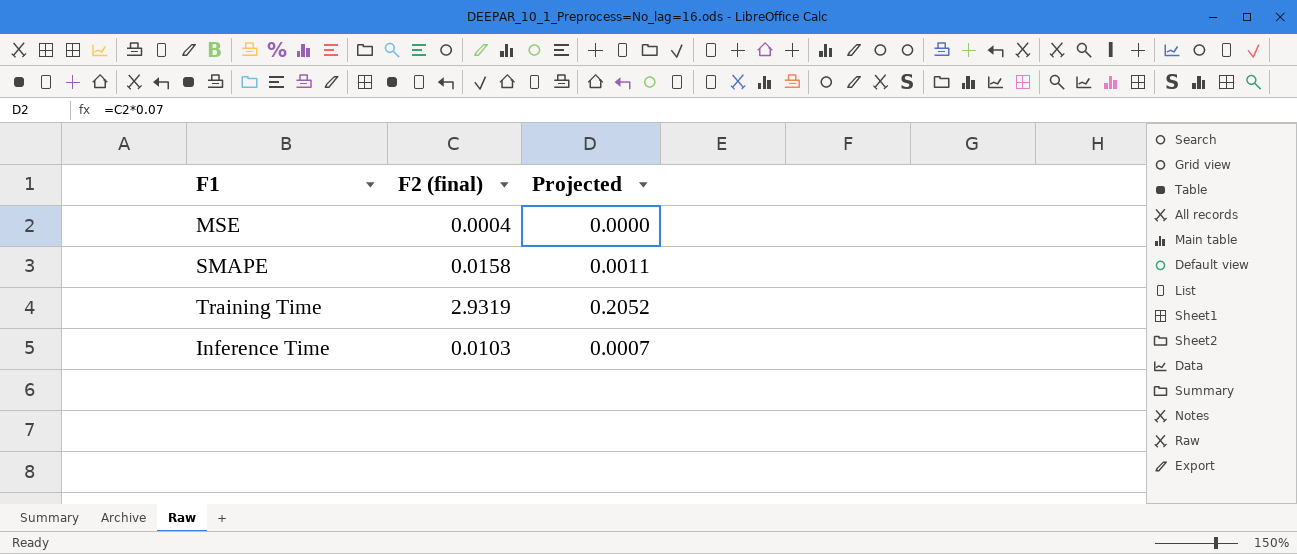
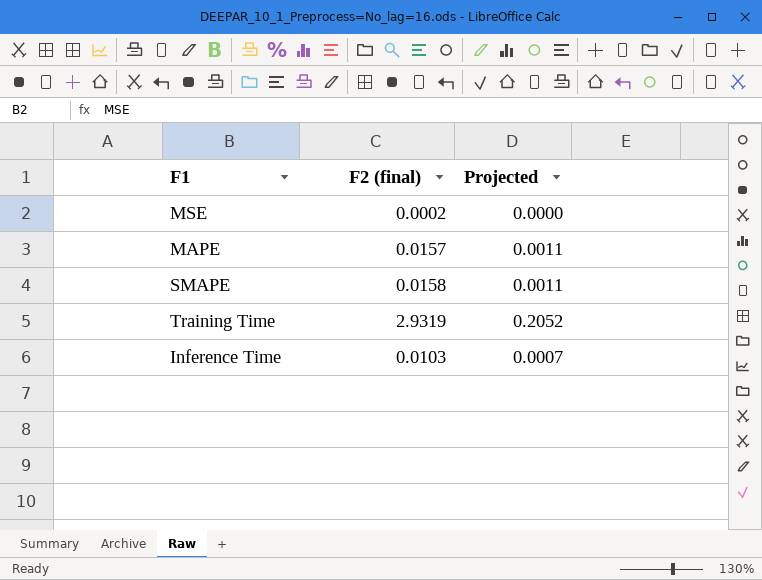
MSE | F2 (final): 0.0004 -> 0.0002
row MAPE: none -> 0.0157 | 0.0011

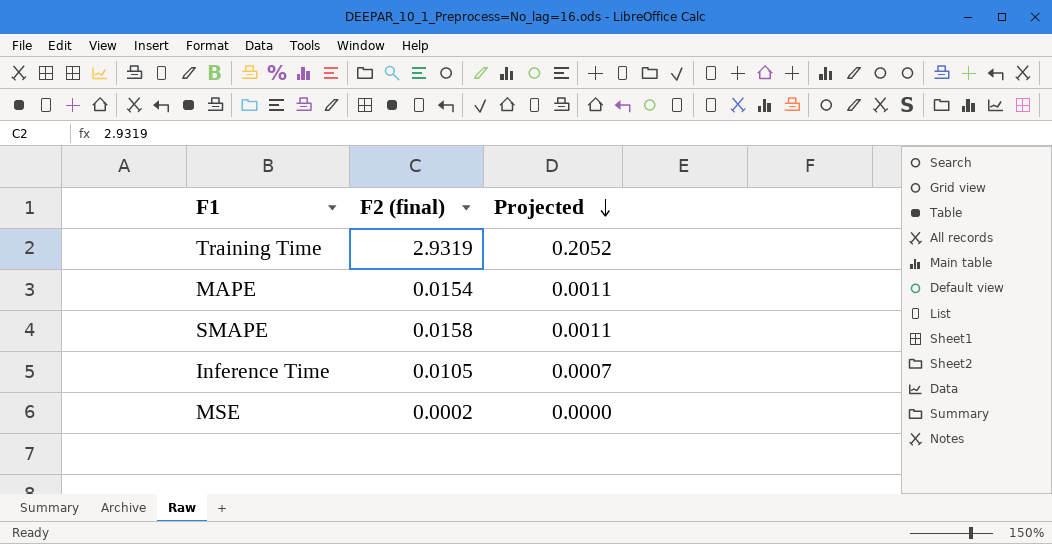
row order: none -> Projected descending
MAPE | F2 (final): 0.0157 -> 0.0154
Inference Time | F2 (final): 0.0103 -> 0.0105

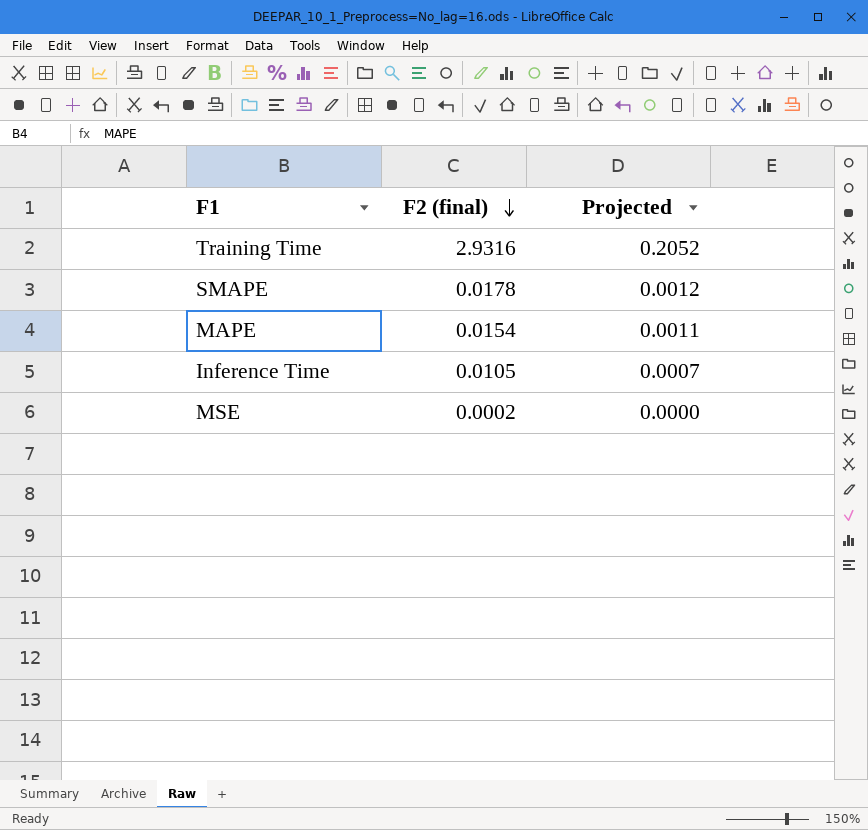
row order: Projected descending -> F2 (final) descending
Training Time | F2 (final): 2.9319 -> 2.9316
SMAPE | F2 (final): 0.0158 -> 0.0178
SMAPE | Projected: 0.0011 -> 0.0012

